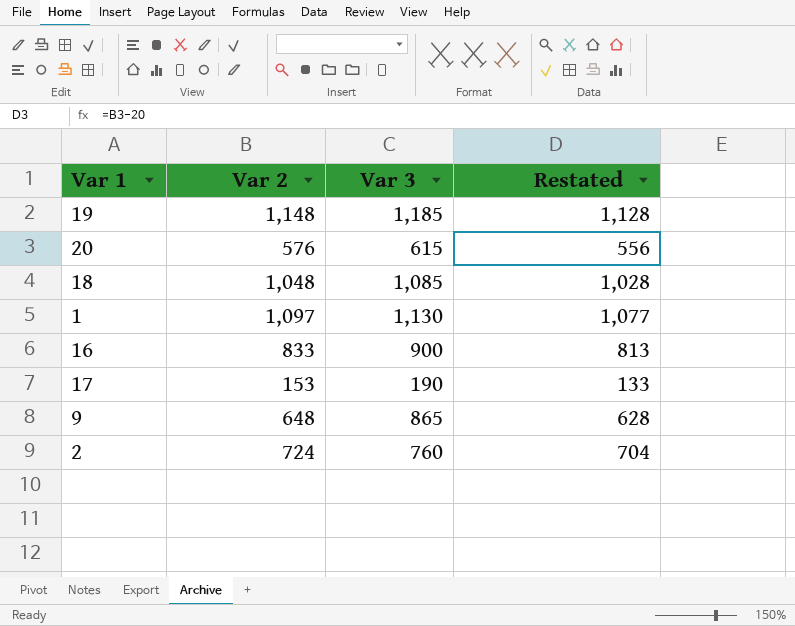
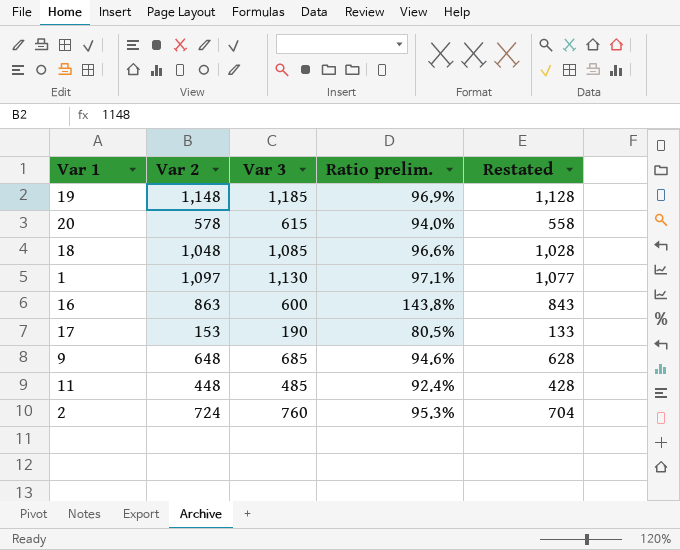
column Ratio prelim. | formula: none -> [Var 2] / [Var 3]
20 | Var 2: 576 -> 578
20 | Restated: 556 -> 558
16 | Var 2: 833 -> 863
16 | Var 3: 900 -> 600
16 | Restated: 813 -> 843
9 | Var 3: 865 -> 685
row 11: none -> 448 | 485 | 92.4% | 428

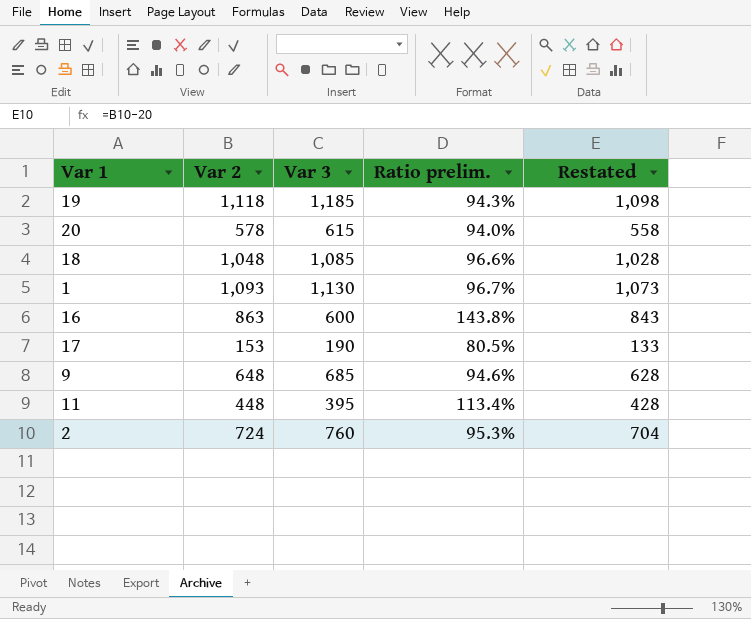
19 | Var 2: 1,148 -> 1,118
19 | Ratio prelim.: 96.9% -> 94.3%
19 | Restated: 1,128 -> 1,098
1 | Var 2: 1,097 -> 1,093
1 | Ratio prelim.: 97.1% -> 96.7%
1 | Restated: 1,077 -> 1,073
11 | Var 3: 485 -> 395
11 | Ratio prelim.: 92.4% -> 113.4%

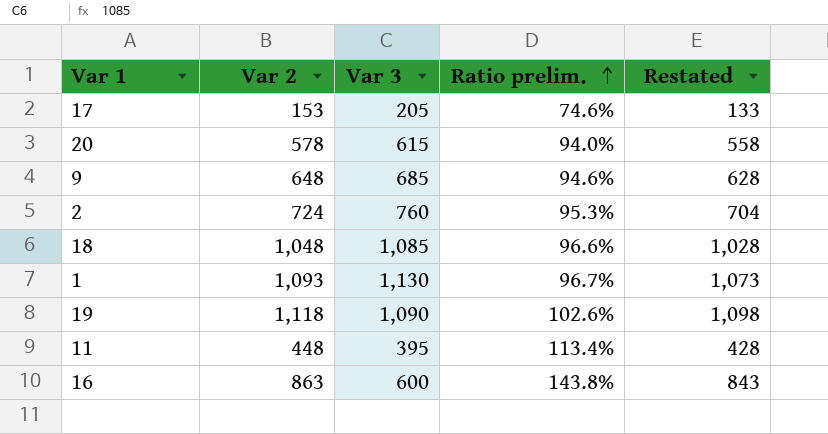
row order: none -> Ratio prelim. ascending
17 | Var 3: 190 -> 205
17 | Ratio prelim.: 80.5% -> 74.6%
19 | Var 3: 1,185 -> 1,090
19 | Ratio prelim.: 94.3% -> 102.6%

